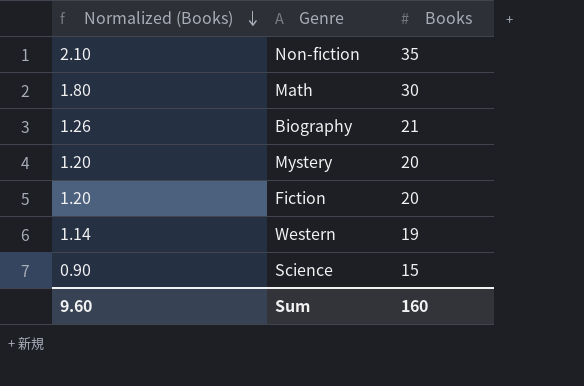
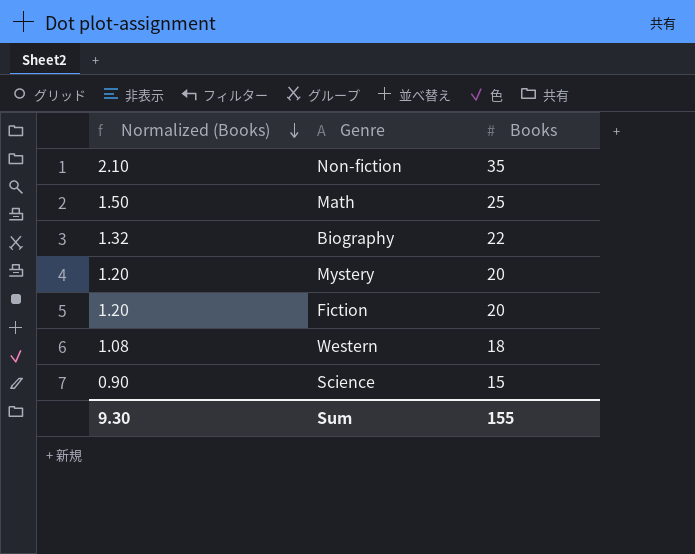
Math | Normalized (Books): 1.80 -> 1.50
Math | Books: 30 -> 25
Biography | Normalized (Books): 1.26 -> 1.32
Biography | Books: 21 -> 22
Western | Normalized (Books): 1.14 -> 1.08
Western | Books: 19 -> 18
Sum | Normalized (Books): 9.60 -> 9.30
Sum | Books: 160 -> 155

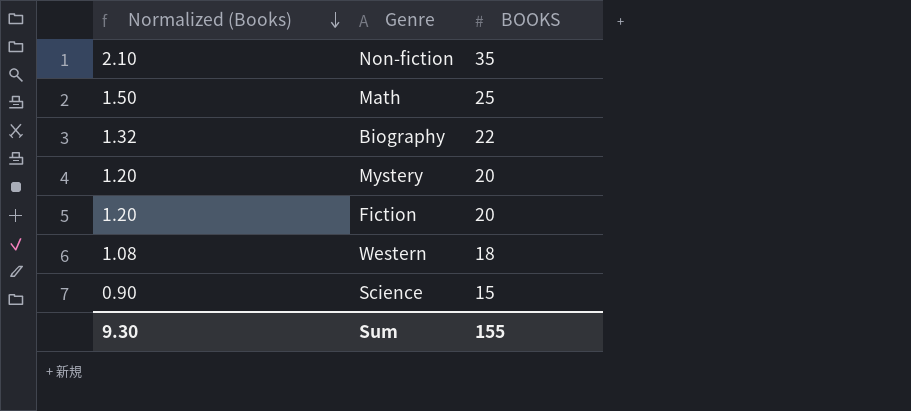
column name: Books -> BOOKS

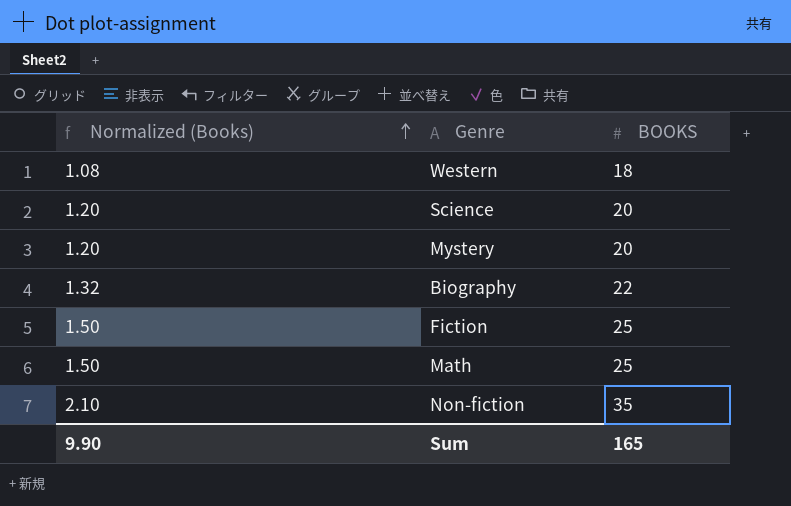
row order: Normalized (Books) descending -> Normalized (Books) ascending
Science | Normalized (Books): 0.90 -> 1.20
Science | BOOKS: 15 -> 20
Fiction | Normalized (Books): 1.20 -> 1.50
Fiction | BOOKS: 20 -> 25
Sum | Normalized (Books): 9.30 -> 9.90
Sum | BOOKS: 155 -> 165

